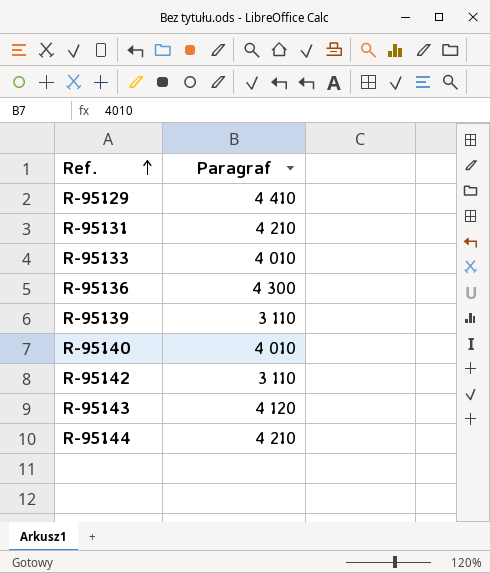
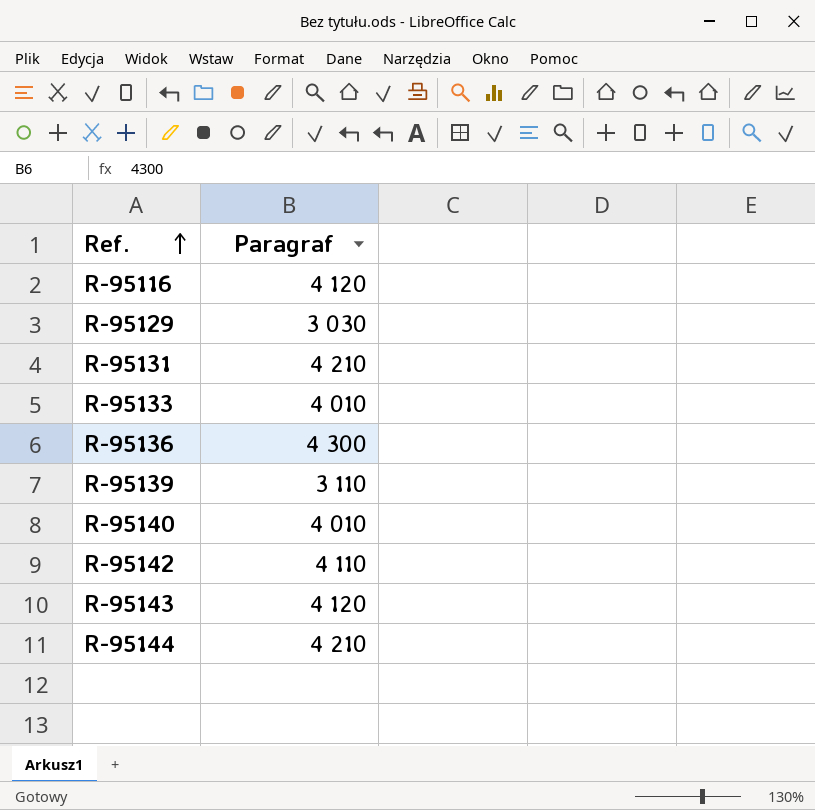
row R-95116: none -> 4 120
R-95129 | Paragraf: 4 410 -> 3 030
R-95142 | Paragraf: 3 110 -> 4 110

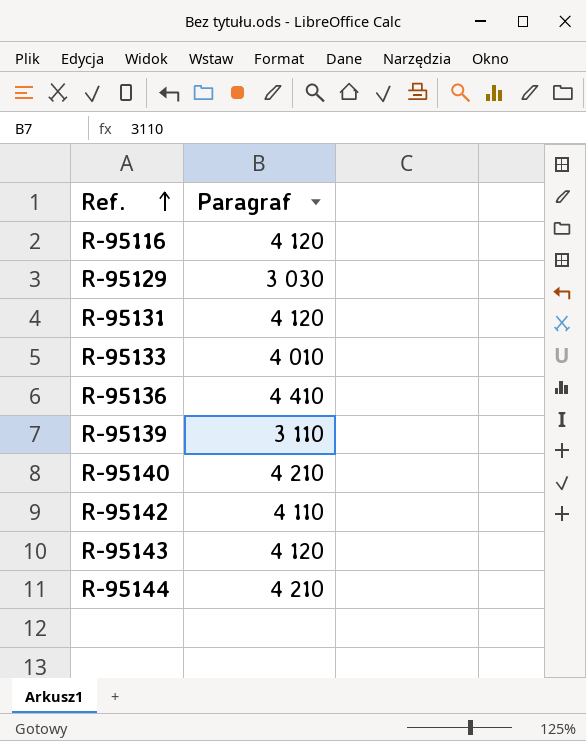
R-95131 | Paragraf: 4 210 -> 4 120
R-95136 | Paragraf: 4 300 -> 4 410
R-95140 | Paragraf: 4 010 -> 4 210

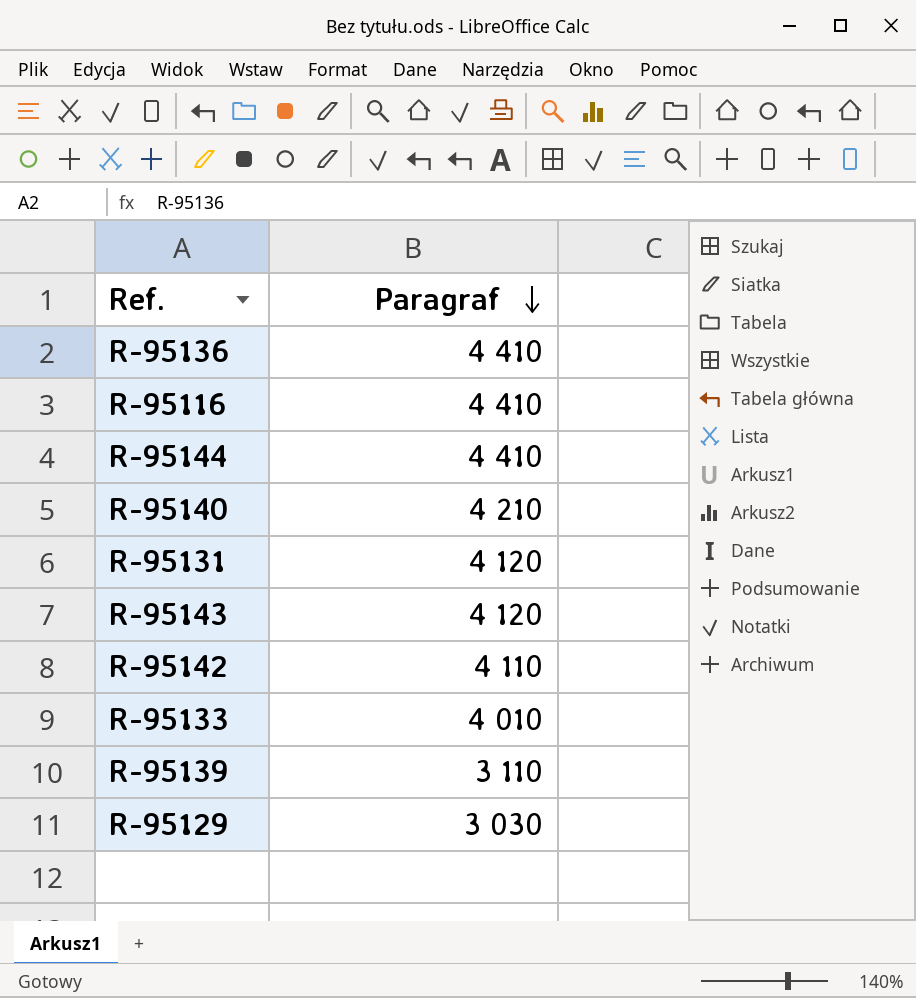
row order: Ref. ascending -> Paragraf descending
R-95116 | Paragraf: 4 120 -> 4 410
R-95144 | Paragraf: 4 210 -> 4 410

